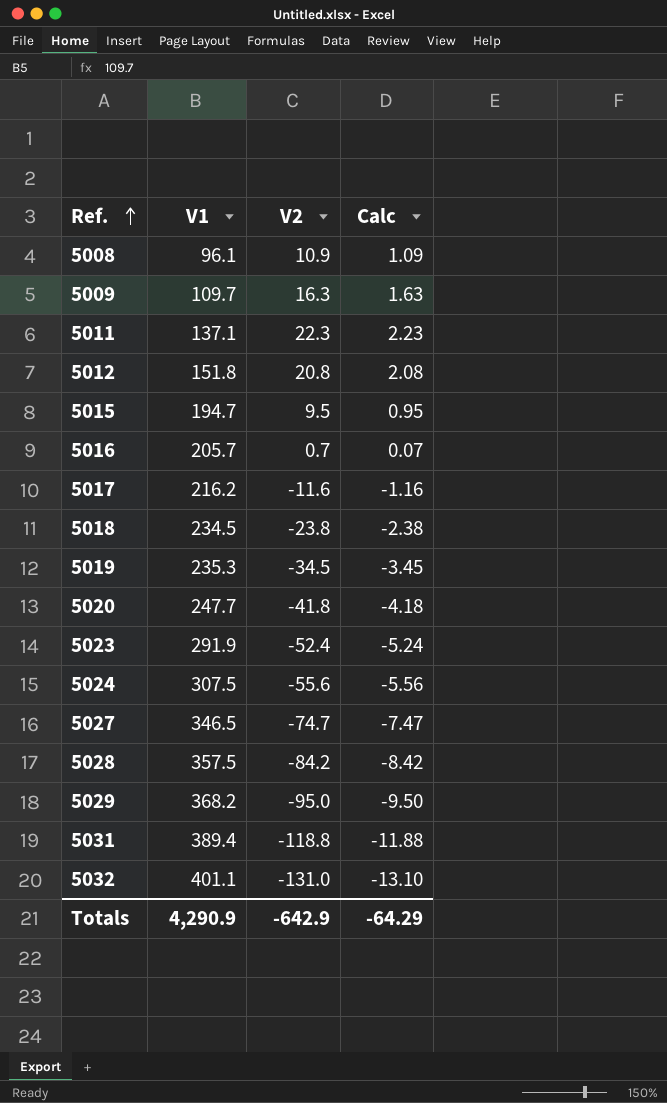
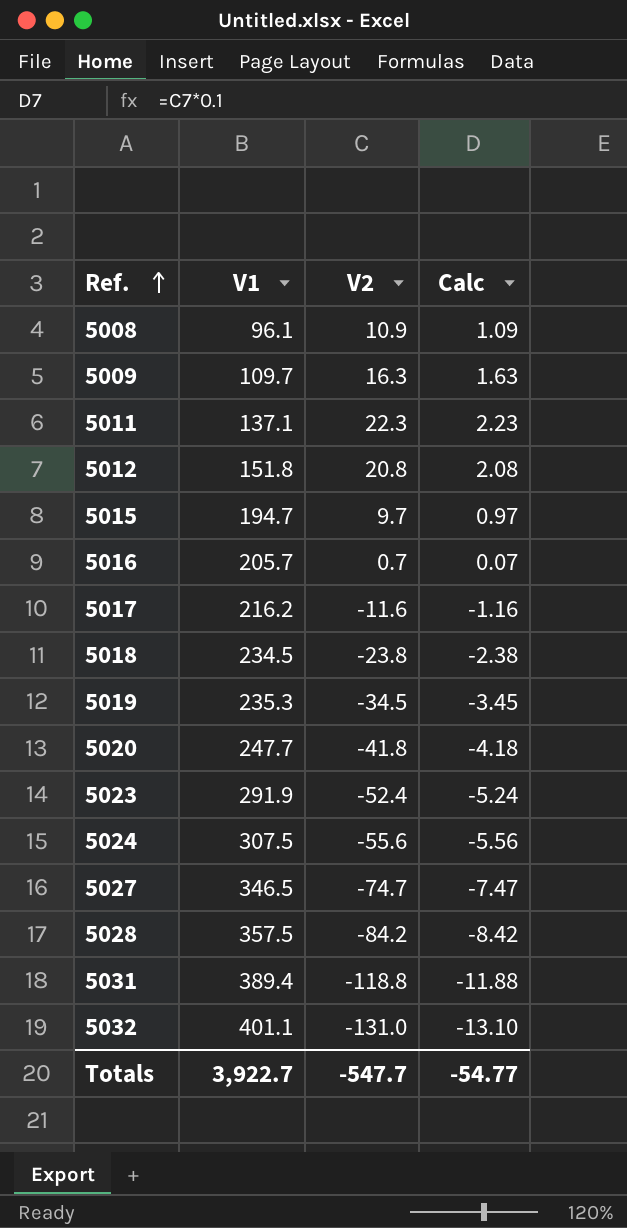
row 5029: 368.2 | -95.0 | -9.50 -> none
5015 | V2: 9.5 -> 9.7
5015 | Calc: 0.95 -> 0.97
Totals | V1: 4,290.9 -> 3,922.7
Totals | V2: -642.9 -> -547.7
Totals | Calc: -64.29 -> -54.77

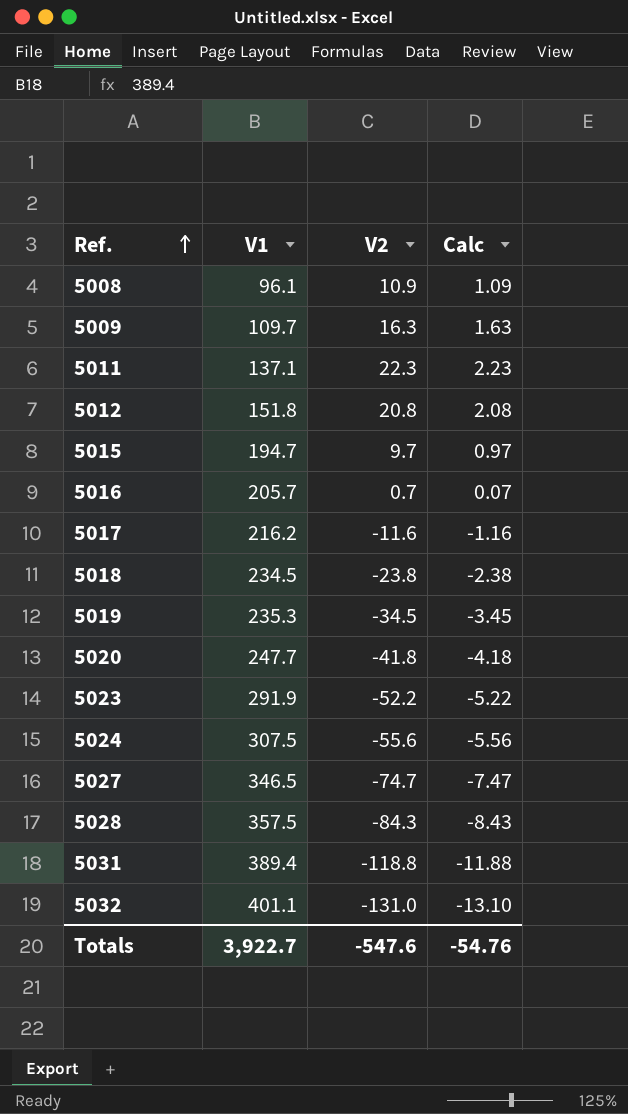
5023 | V2: -52.4 -> -52.2
5023 | Calc: -5.24 -> -5.22
5028 | V2: -84.2 -> -84.3
5028 | Calc: -8.42 -> -8.43
Totals | V2: -547.7 -> -547.6
Totals | Calc: -54.77 -> -54.76

